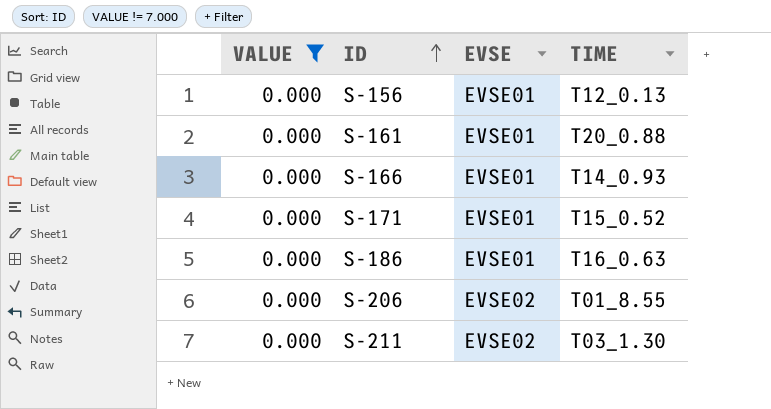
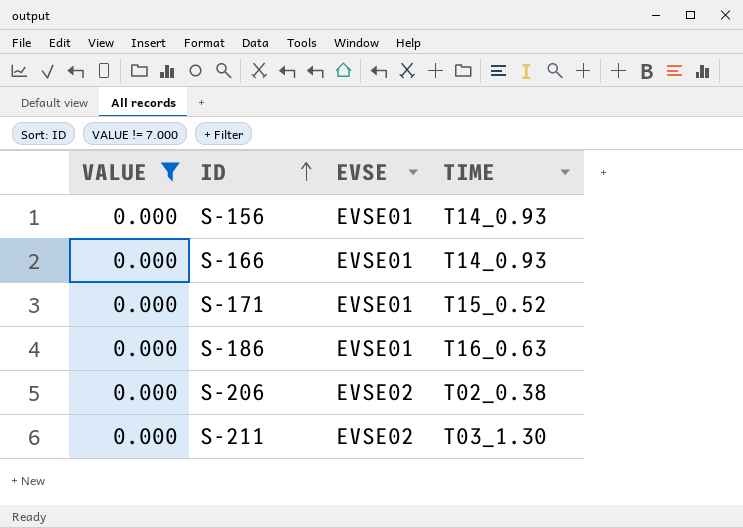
row S-161: 0.000 | EVSE01 | T20_0.88 -> none
S-156 | TIME: T12_0.13 -> T14_0.93
S-206 | TIME: T01_8.55 -> T02_0.38

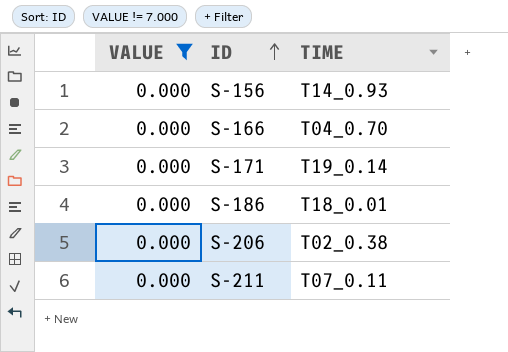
column EVSE | position: 3 -> none
S-166 | TIME: T14_0.93 -> T04_0.70
S-171 | TIME: T15_0.52 -> T19_0.14
S-186 | TIME: T16_0.63 -> T18_0.01
S-211 | TIME: T03_1.30 -> T07_0.11

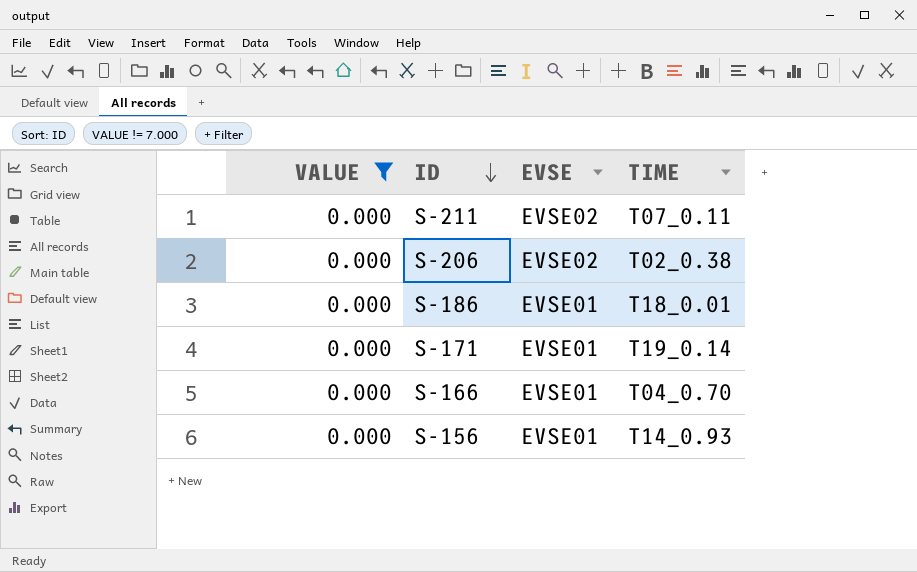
row order: ID ascending -> ID descending
column EVSE | position: none -> 3

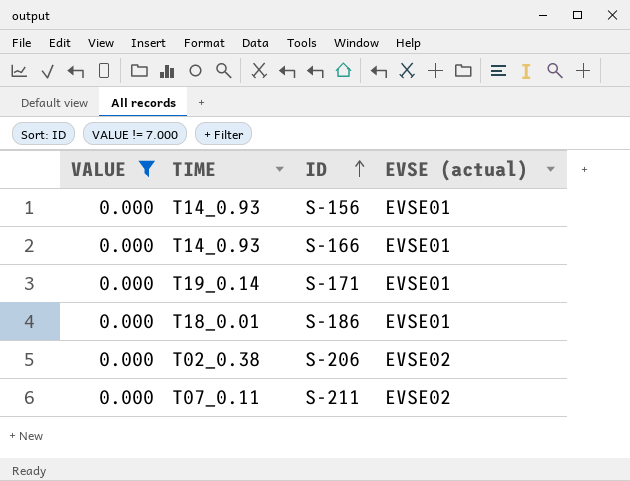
row order: ID descending -> ID ascending
column TIME | position: 4 -> 2
column name: EVSE -> EVSE (actual)
S-166 | TIME: T04_0.70 -> T14_0.93

